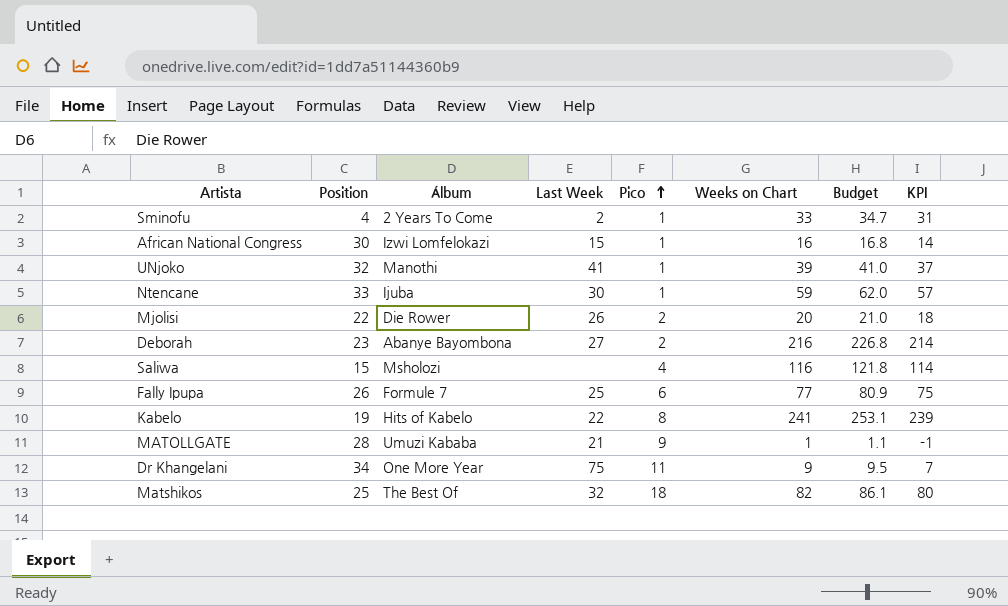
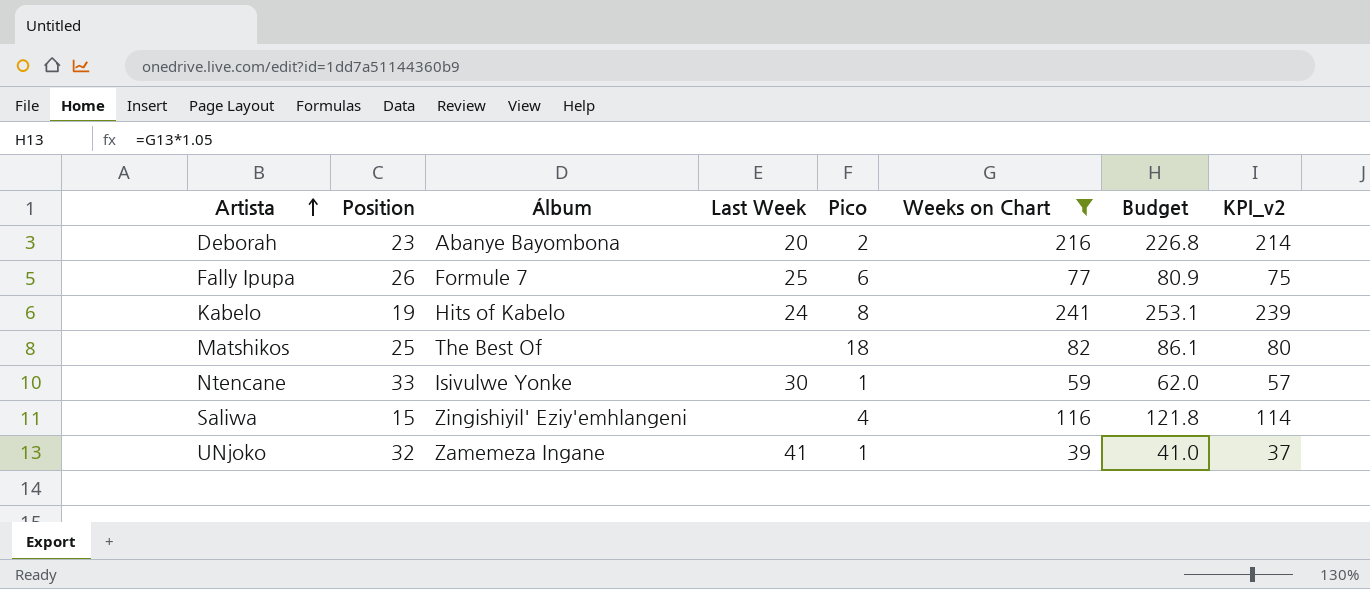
filter: none -> Weeks on Chart >= 39
row order: Pico ascending -> Artista ascending
column name: KPI -> KPI_v2
Deborah | Last Week: 27 -> 20
Kabelo | Last Week: 22 -> 24
Matshikos | Last Week: 32 -> none
Ntencane | Álbum: Ijuba -> Isivulwe Yonke
Saliwa | Álbum: Msholozi -> Zingishiyil' Eziy'emhlangeni
UNjoko | Álbum: Manothi -> Zamemeza Ingane

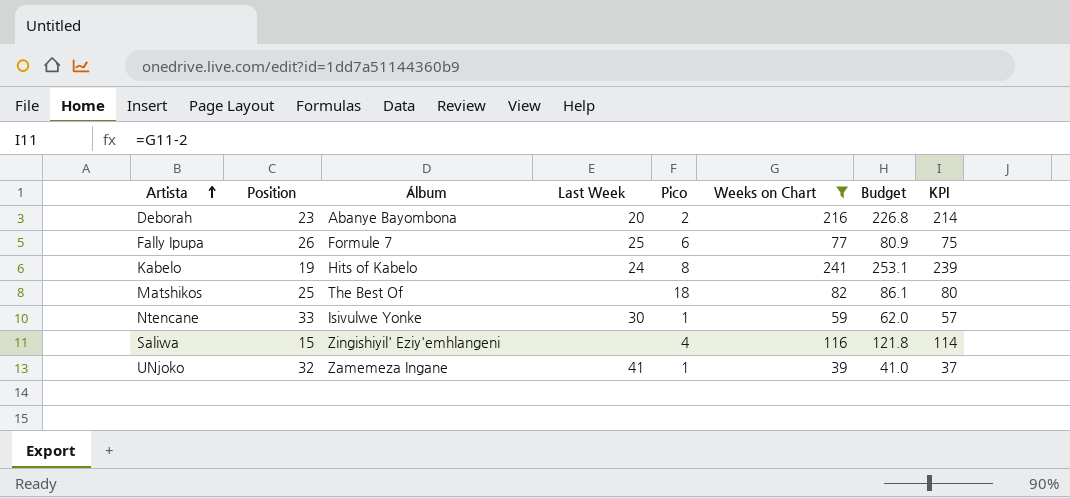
column name: KPI_v2 -> KPI

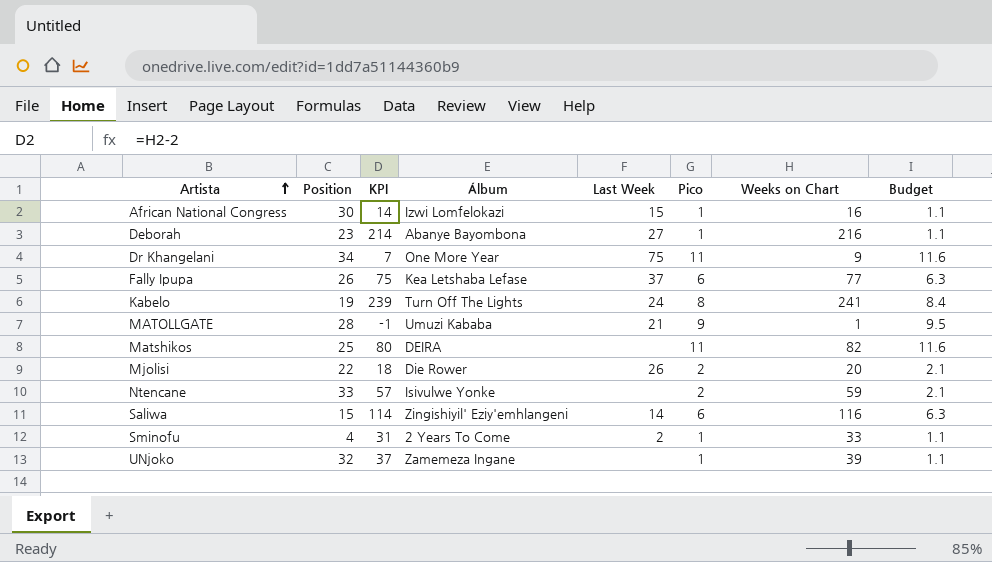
filter: Weeks on Chart >= 39 -> none
column KPI | position: 8 -> 3
column Budget | formula: [Weeks on Chart] * 1.05 -> [Pico] * 1.05
Deborah | Last Week: 20 -> 27
Deborah | Pico: 2 -> 1
Fally Ipupa | Álbum: Formule 7 -> Kea Letshaba Lefase
Fally Ipupa | Last Week: 25 -> 37
Kabelo | Álbum: Hits of Kabelo -> Turn Off The Lights
Matshikos | Álbum: The Best Of -> DEIRA
Matshikos | Pico: 18 -> 11
Ntencane | Last Week: 30 -> none
Ntencane | Pico: 1 -> 2
Saliwa | Last Week: none -> 14
Saliwa | Pico: 4 -> 6
UNjoko | Last Week: 41 -> none

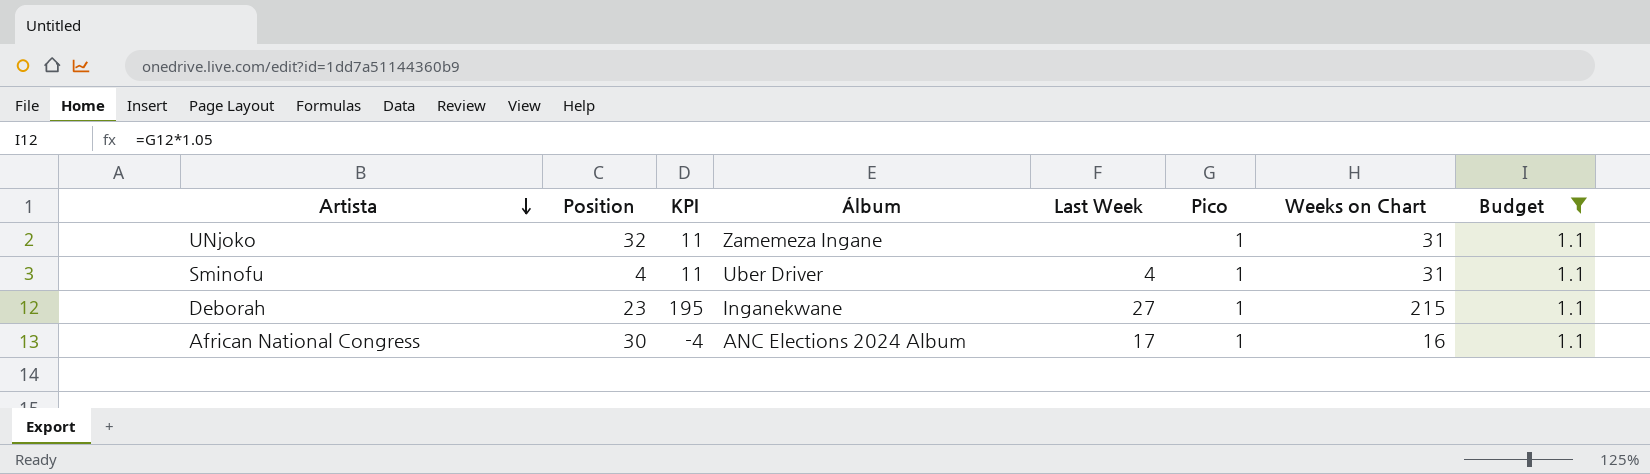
filter: none -> Budget = 1.1
row order: Artista ascending -> Artista descending
column KPI | formula: [Weeks on Chart] - 2 -> [Weeks on Chart] - 20
UNjoko | Weeks on Chart: 39 -> 31
Sminofu | Álbum: 2 Years To Come -> Uber Driver
Sminofu | Last Week: 2 -> 4
Sminofu | Weeks on Chart: 33 -> 31
Deborah | Álbum: Abanye Bayombona -> Inganekwane
Deborah | Weeks on Chart: 216 -> 215
African National Congress | Álbum: Izwi Lomfelokazi -> ANC Elections 2024 Album
African National Congress | Last Week: 15 -> 17

